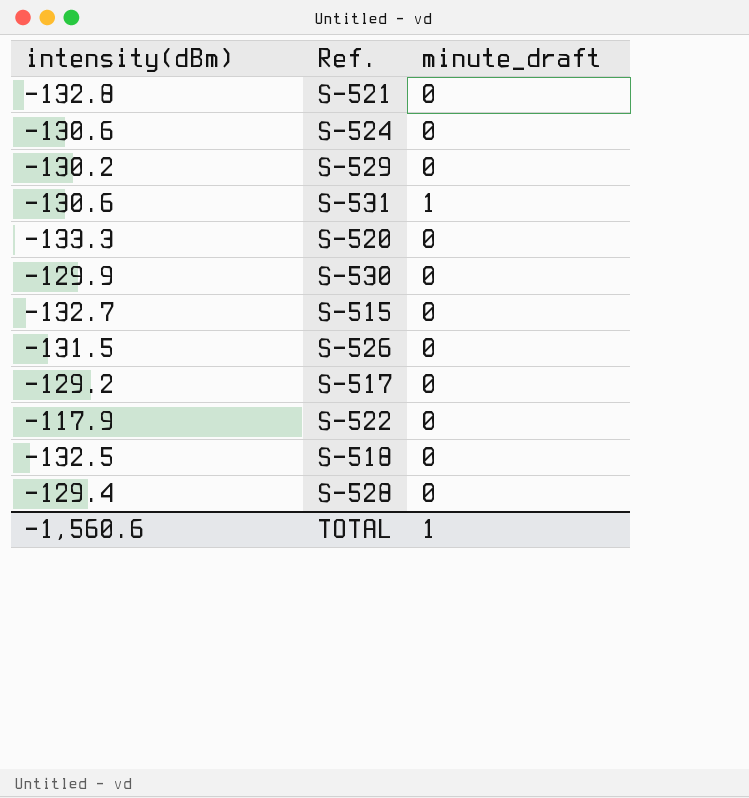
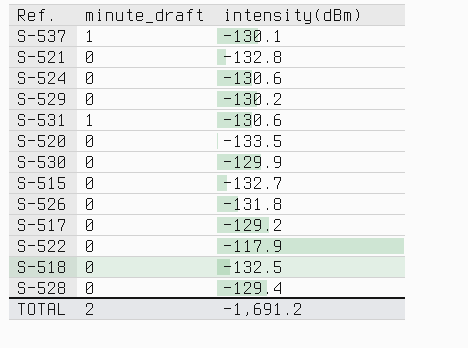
column intensity(dBm) | position: 1 -> 3
row S-537: none -> 1 | -130.1
S-520 | intensity(dBm): -133.3 -> -133.5
S-526 | intensity(dBm): -131.5 -> -131.8
TOTAL | minute_draft: 1 -> 2
TOTAL | intensity(dBm): -1,560.6 -> -1,691.2

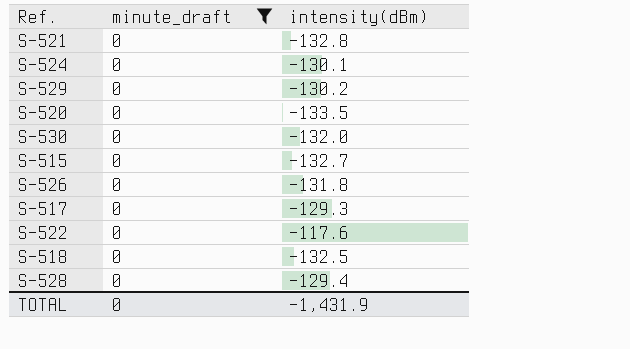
filter: none -> minute_draft = 0
S-524 | intensity(dBm): -130.6 -> -130.1
S-530 | intensity(dBm): -129.9 -> -132.0
S-517 | intensity(dBm): -129.2 -> -129.3
S-522 | intensity(dBm): -117.9 -> -117.6
TOTAL | minute_draft: 2 -> 0
TOTAL | intensity(dBm): -1,691.2 -> -1,431.9

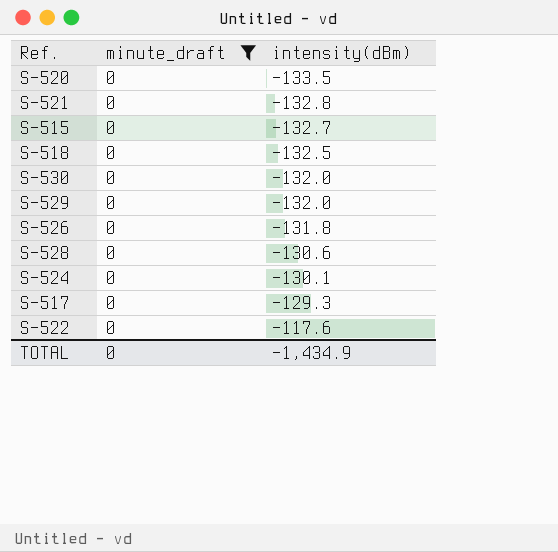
row order: none -> intensity(dBm) ascending
S-529 | intensity(dBm): -130.2 -> -132.0
S-528 | intensity(dBm): -129.4 -> -130.6
TOTAL | intensity(dBm): -1,431.9 -> -1,434.9

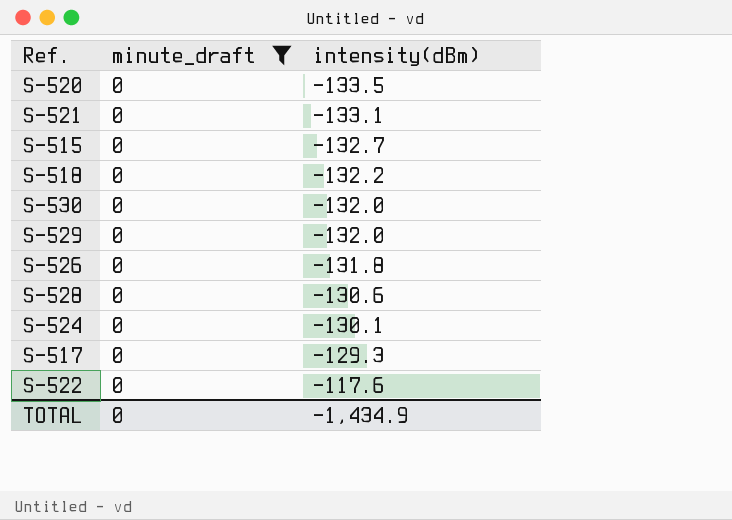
S-521 | intensity(dBm): -132.8 -> -133.1
S-518 | intensity(dBm): -132.5 -> -132.2

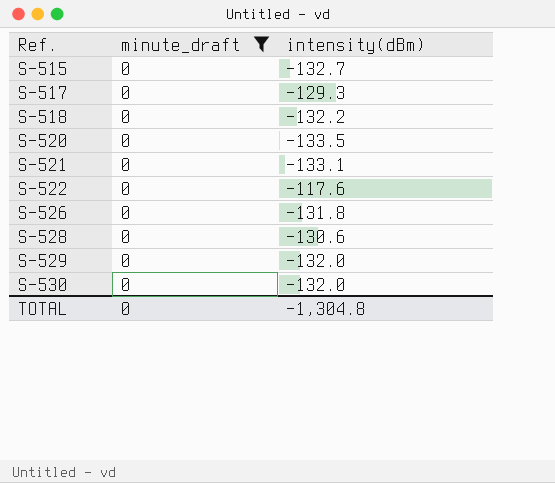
row order: intensity(dBm) ascending -> Ref. ascending
row S-524: 0 | -130.1 -> none
TOTAL | intensity(dBm): -1,434.9 -> -1,304.8

